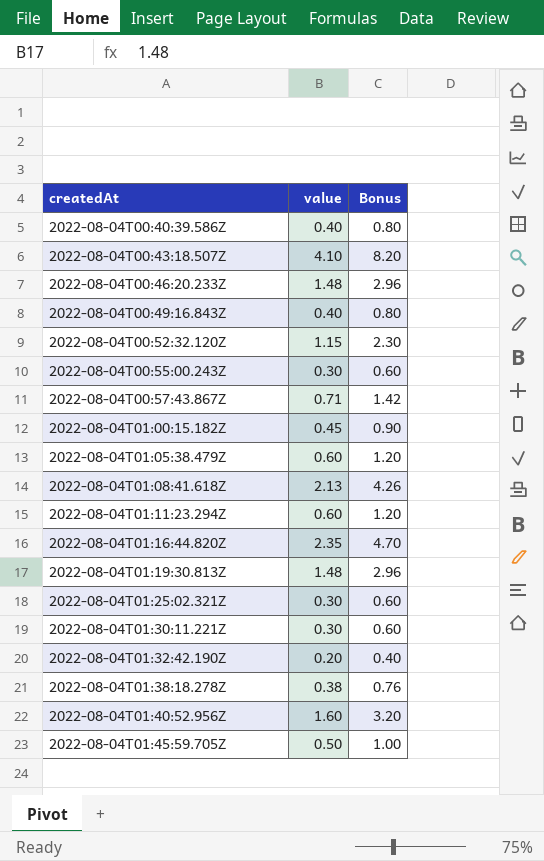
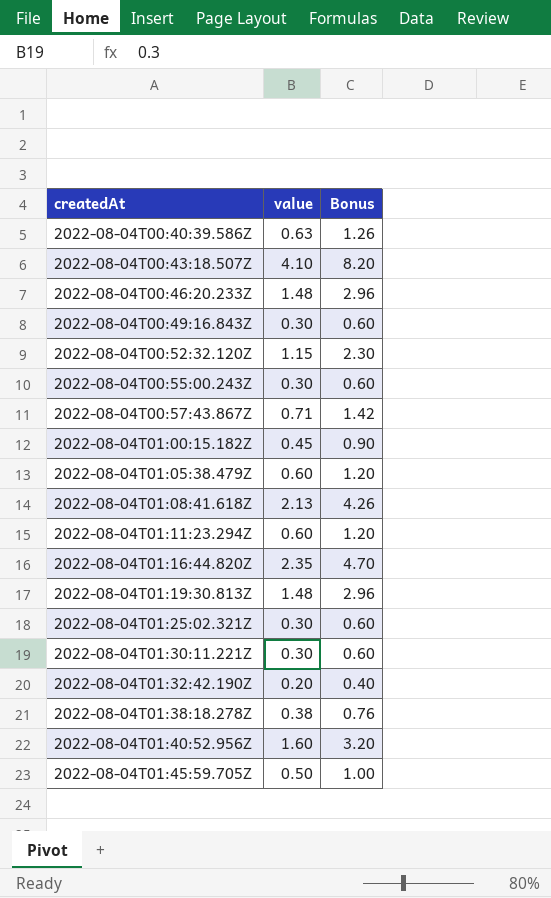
2022-08-04T00:40:39.586Z | value: 0.40 -> 0.63
2022-08-04T00:40:39.586Z | Bonus: 0.80 -> 1.26
2022-08-04T00:49:16.843Z | value: 0.40 -> 0.30
2022-08-04T00:49:16.843Z | Bonus: 0.80 -> 0.60

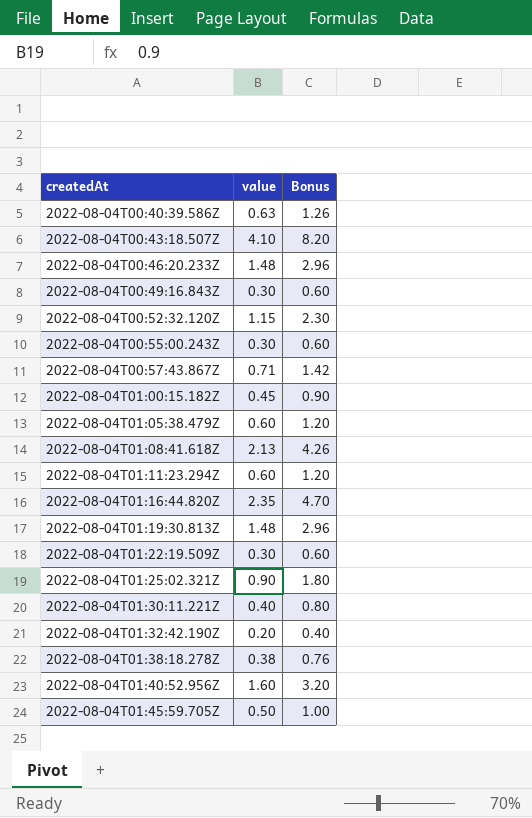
row 2022-08-04T01:22:19.509Z: none -> 0.30 | 0.60
2022-08-04T01:25:02.321Z | value: 0.30 -> 0.90
2022-08-04T01:25:02.321Z | Bonus: 0.60 -> 1.80
2022-08-04T01:30:11.221Z | value: 0.30 -> 0.40
2022-08-04T01:30:11.221Z | Bonus: 0.60 -> 0.80

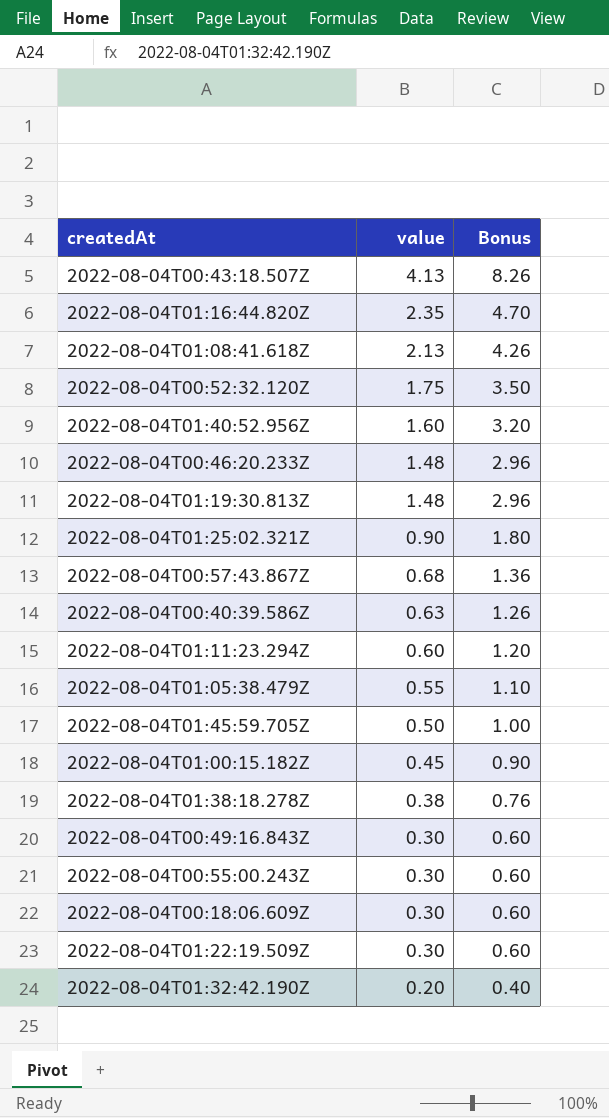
row order: createdAt ascending -> value descending
row 2022-08-04T01:30:11.221Z: 0.40 | 0.80 -> none
2022-08-04T00:43:18.507Z | value: 4.10 -> 4.13
2022-08-04T00:43:18.507Z | Bonus: 8.20 -> 8.26
2022-08-04T00:52:32.120Z | value: 1.15 -> 1.75
2022-08-04T00:52:32.120Z | Bonus: 2.30 -> 3.50
2022-08-04T00:57:43.867Z | value: 0.71 -> 0.68
2022-08-04T00:57:43.867Z | Bonus: 1.42 -> 1.36
2022-08-04T01:05:38.479Z | value: 0.60 -> 0.55
2022-08-04T01:05:38.479Z | Bonus: 1.20 -> 1.10
row 2022-08-04T00:18:06.609Z: none -> 0.30 | 0.60

